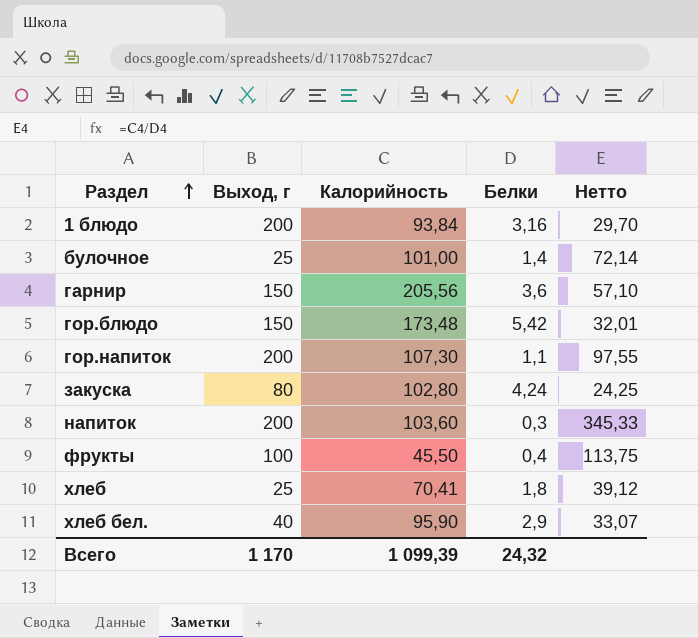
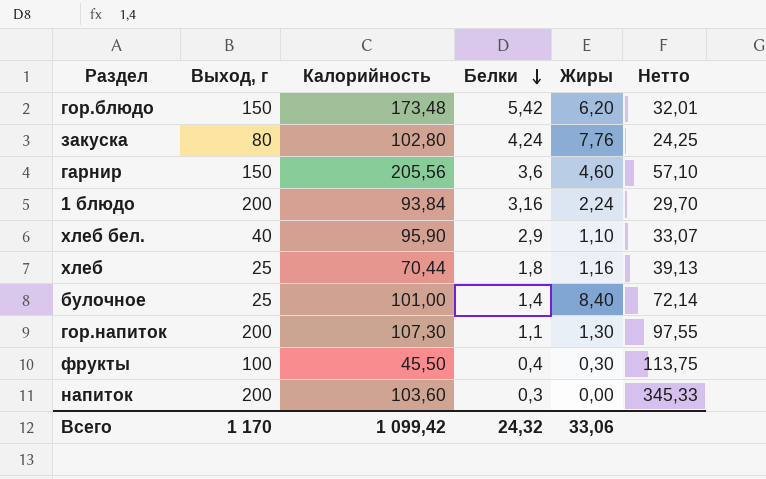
row order: Раздел ascending -> Белки descending
column Жиры | position: none -> 5
хлеб | Калорийность: 70,41 -> 70,44
хлеб | Нетто: 39,12 -> 39,13
Всего | Калорийность: 1 099,39 -> 1 099,42

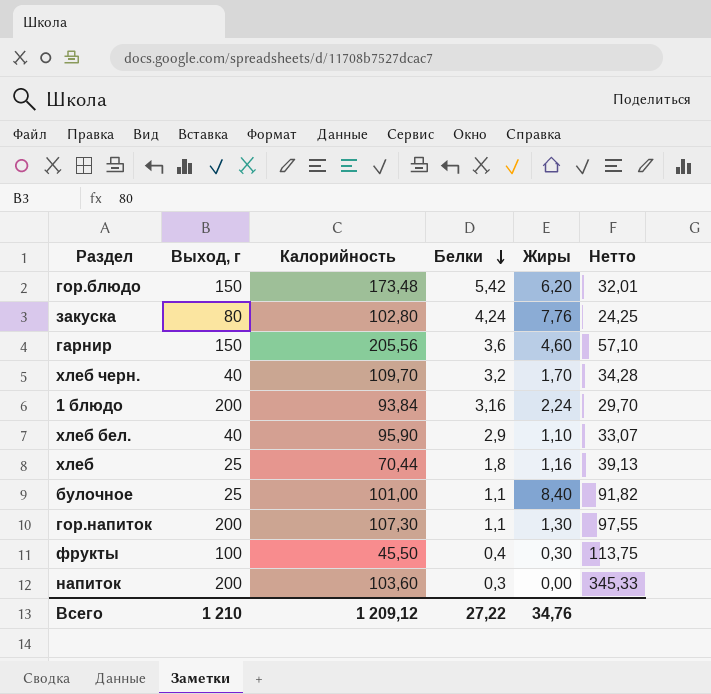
row хлеб черн.: none -> 40 | 109,70 | 3,2 | 1,70 | 34,28
булочное | Белки: 1,4 -> 1,1
булочное | Нетто: 72,14 -> 91,82
Всего | Выход, г: 1 170 -> 1 210
Всего | Калорийность: 1 099,42 -> 1 209,12
Всего | Белки: 24,32 -> 27,22
Всего | Жиры: 33,06 -> 34,76

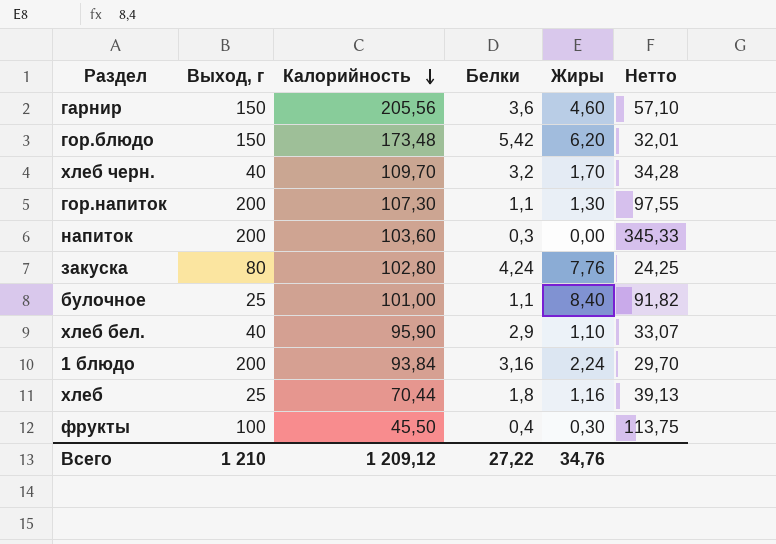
row order: Белки descending -> Калорийность descending

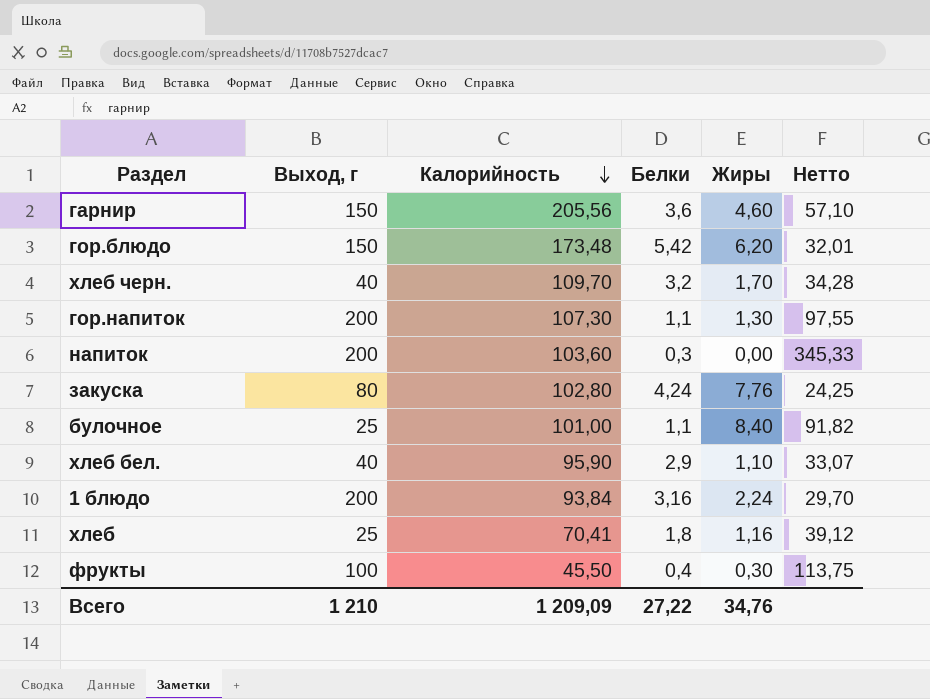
хлеб | Калорийность: 70,44 -> 70,41
хлеб | Нетто: 39,13 -> 39,12
Всего | Калорийность: 1 209,12 -> 1 209,09

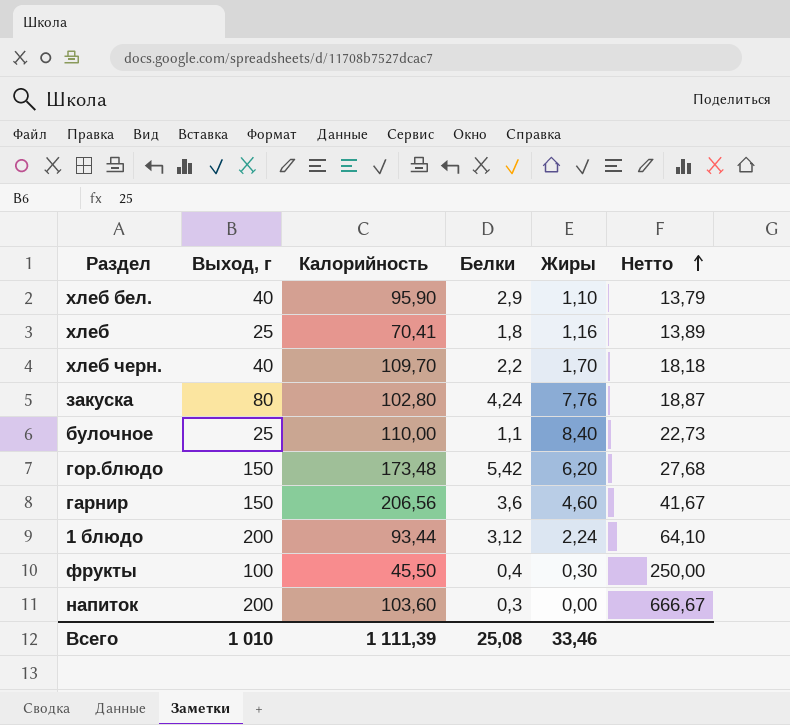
row order: Калорийность descending -> Нетто ascending
column Нетто | formula: [Калорийность] / [Белки] -> [Выход, г] / [Белки]
row гор.напиток: 200 | 107,30 | 1,1 | 1,30 | 97,55 -> none
хлеб черн. | Белки: 3,2 -> 2,2
булочное | Калорийность: 101,00 -> 110,00
гарнир | Калорийность: 205,56 -> 206,56
1 блюдо | Калорийность: 93,84 -> 93,44
1 блюдо | Белки: 3,16 -> 3,12
Всего | Выход, г: 1 210 -> 1 010
Всего | Калорийность: 1 209,09 -> 1 111,39
Всего | Белки: 27,22 -> 25,08
Всего | Жиры: 34,76 -> 33,46

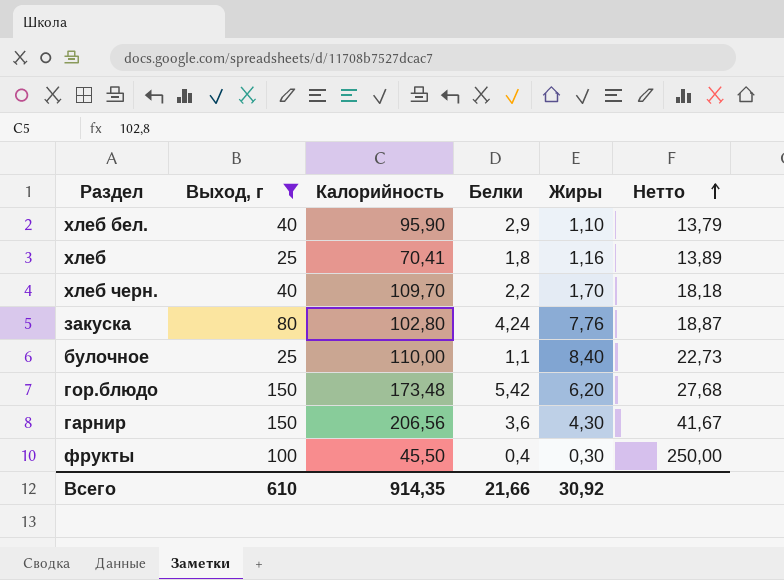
filter: none -> Выход, г != 200
гарнир | Жиры: 4,60 -> 4,30
Всего | Выход, г: 1 010 -> 610
Всего | Калорийность: 1 111,39 -> 914,35
Всего | Белки: 25,08 -> 21,66
Всего | Жиры: 33,46 -> 30,92

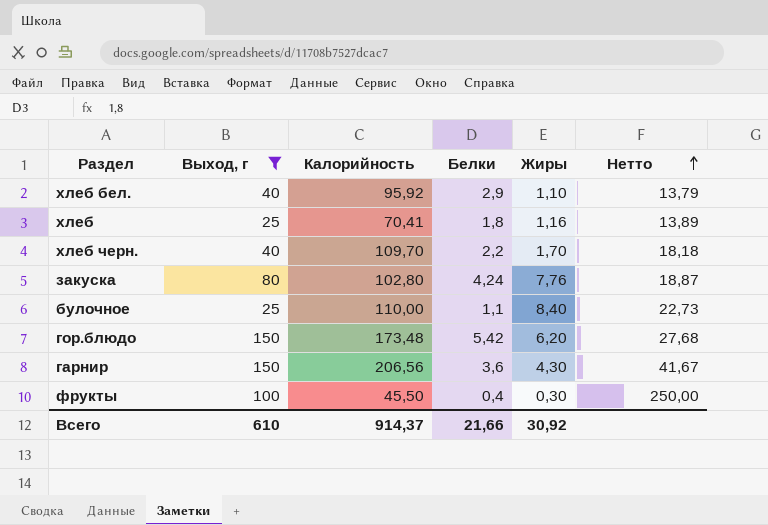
хлеб бел. | Калорийность: 95,90 -> 95,92
Всего | Калорийность: 914,35 -> 914,37

